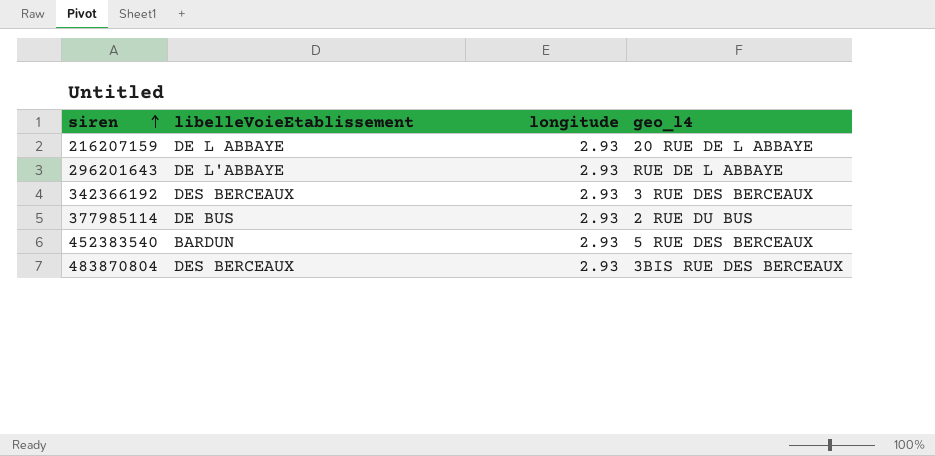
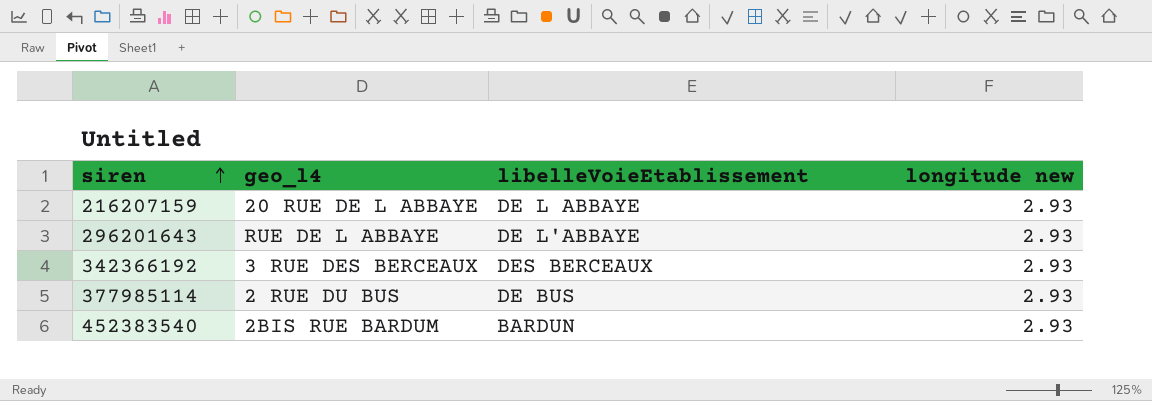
column geo_l4 | position: 4 -> 2
column name: longitude -> longitude new
row 483870804: DES BERCEAUX | 2.93 | 3BIS RUE DES BERCEAUX -> none
452383540 | geo_l4: 5 RUE DES BERCEAUX -> 2BIS RUE BARDUM

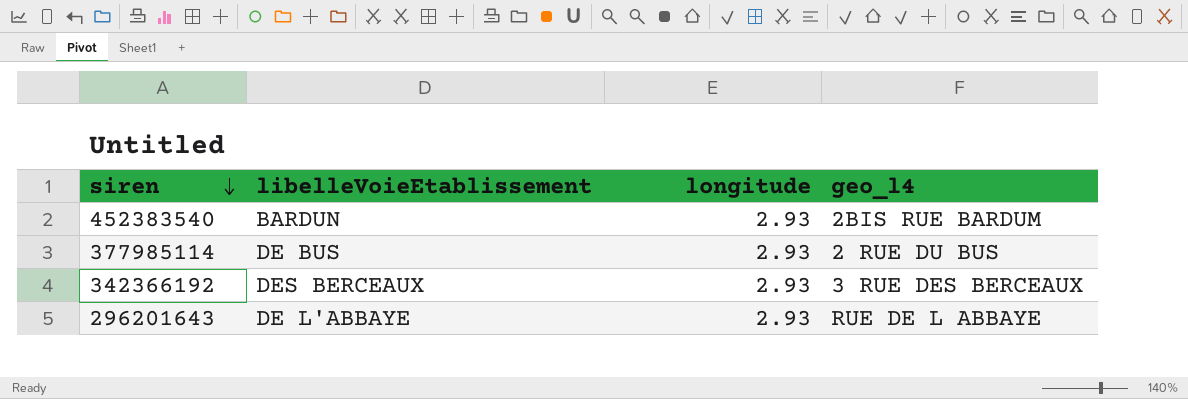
row order: siren ascending -> siren descending
column name: longitude new -> longitude
column geo_l4 | position: 2 -> 4
row 216207159: 20 RUE DE L ABBAYE | DE L ABBAYE | 2.93 -> none

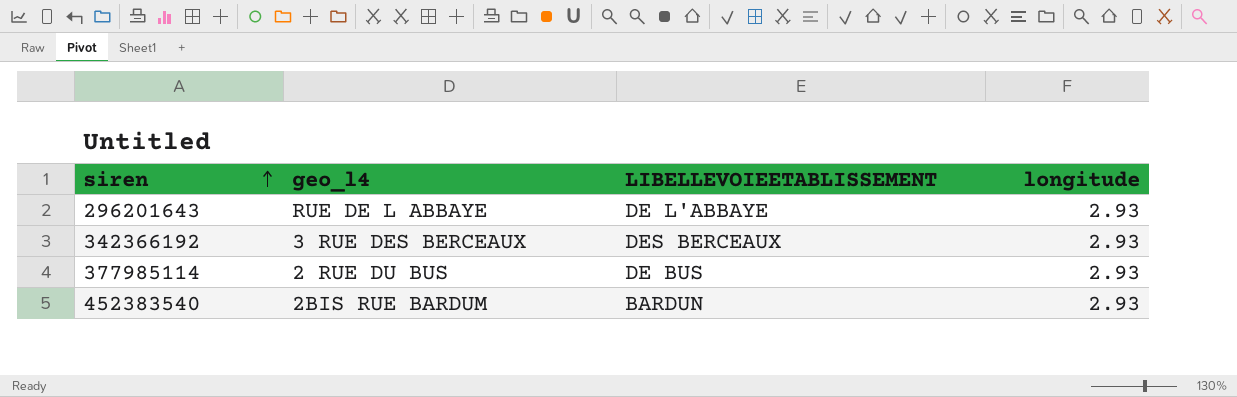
row order: siren descending -> siren ascending
column geo_l4 | position: 4 -> 2
column name: libelleVoieEtablissement -> LIBELLEVOIEETABLISSEMENT

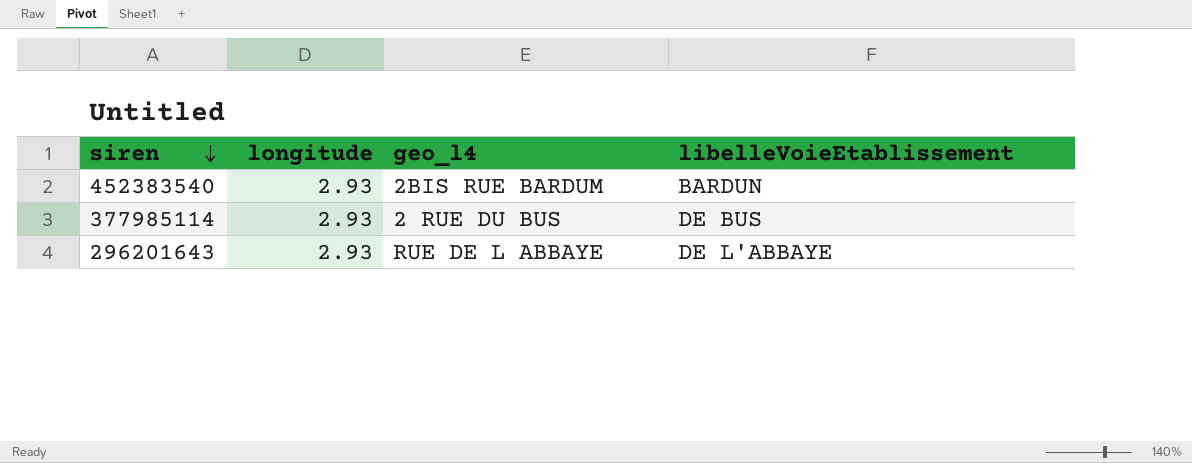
row order: siren ascending -> siren descending
column longitude | position: 4 -> 2
column name: LIBELLEVOIEETABLISSEMENT -> libelleVoieEtablissement
row 342366192: 3 RUE DES BERCEAUX | DES BERCEAUX | 2.93 -> none

